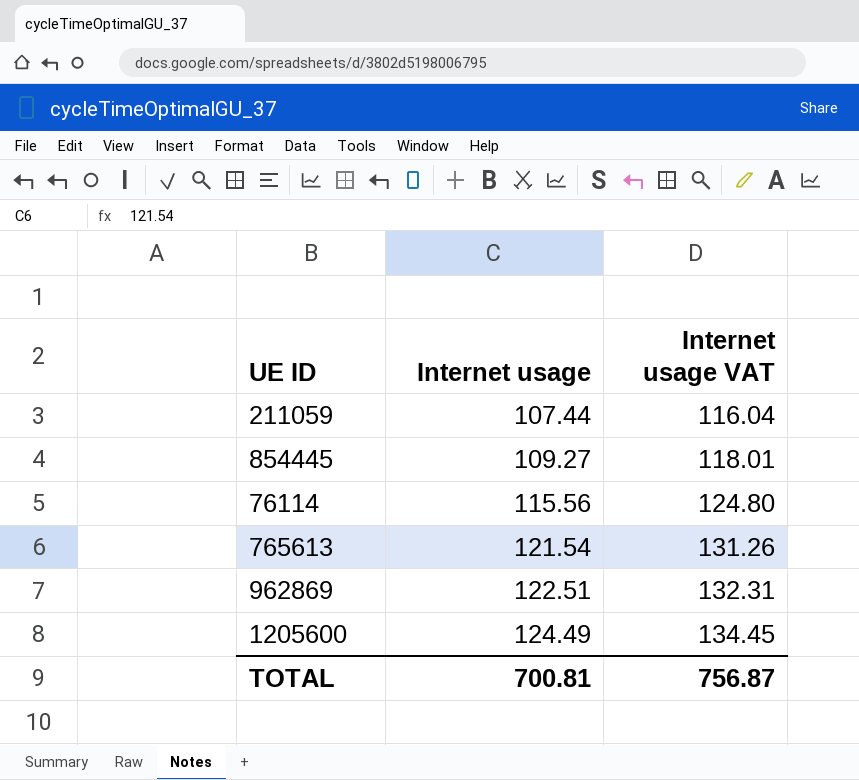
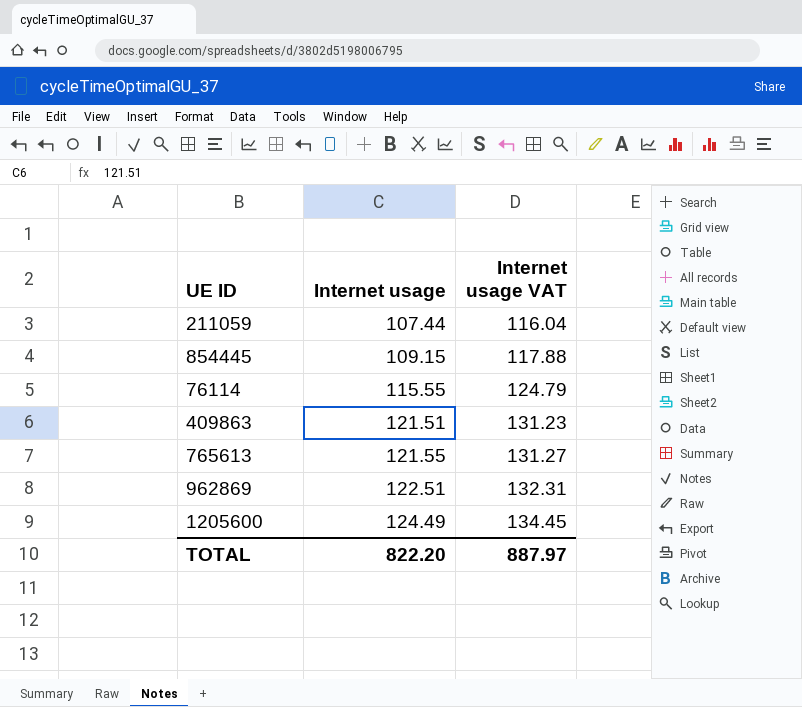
854445 | Internet usage: 109.27 -> 109.15
854445 | Internet usage VAT: 118.01 -> 117.88
76114 | Internet usage: 115.56 -> 115.55
76114 | Internet usage VAT: 124.80 -> 124.79
row 409863: none -> 121.51 | 131.23
765613 | Internet usage: 121.54 -> 121.55
765613 | Internet usage VAT: 131.26 -> 131.27
TOTAL | Internet usage: 700.81 -> 822.20
TOTAL | Internet usage VAT: 756.87 -> 887.97

